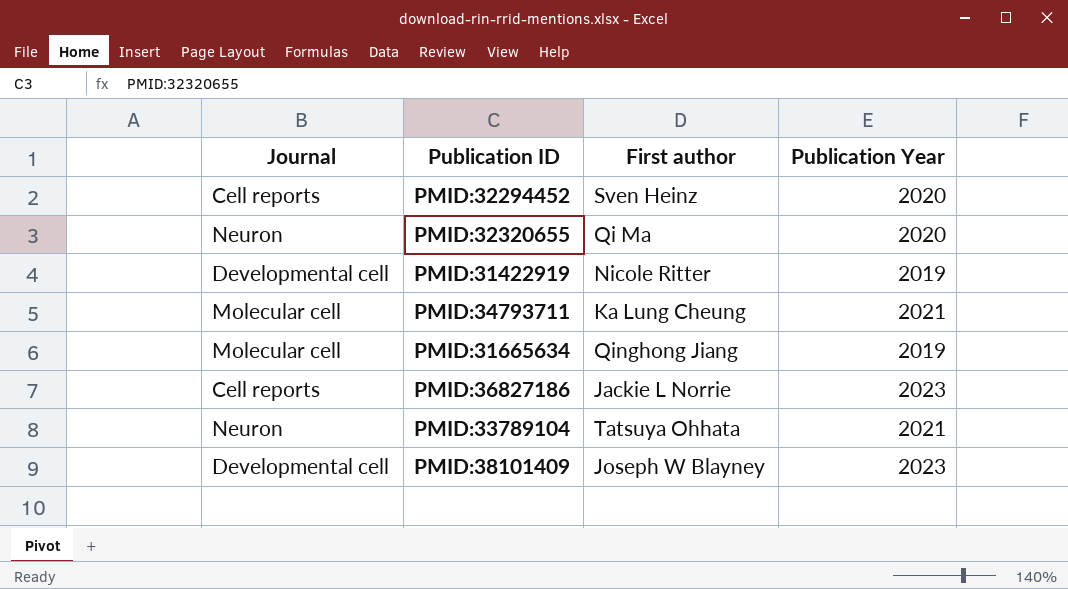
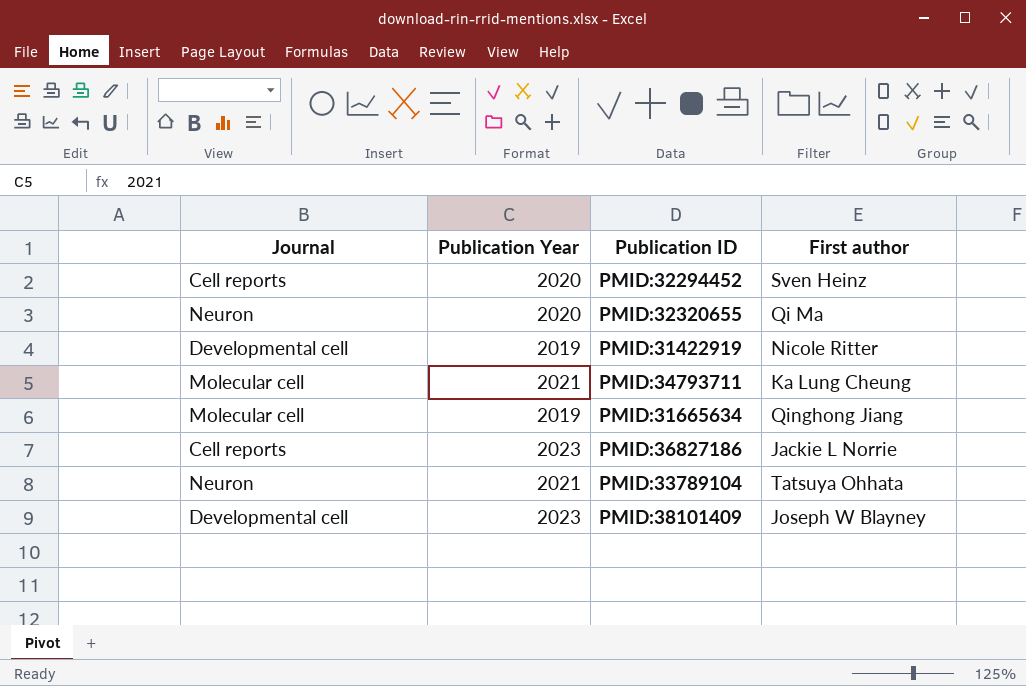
column Publication Year | position: 4 -> 2

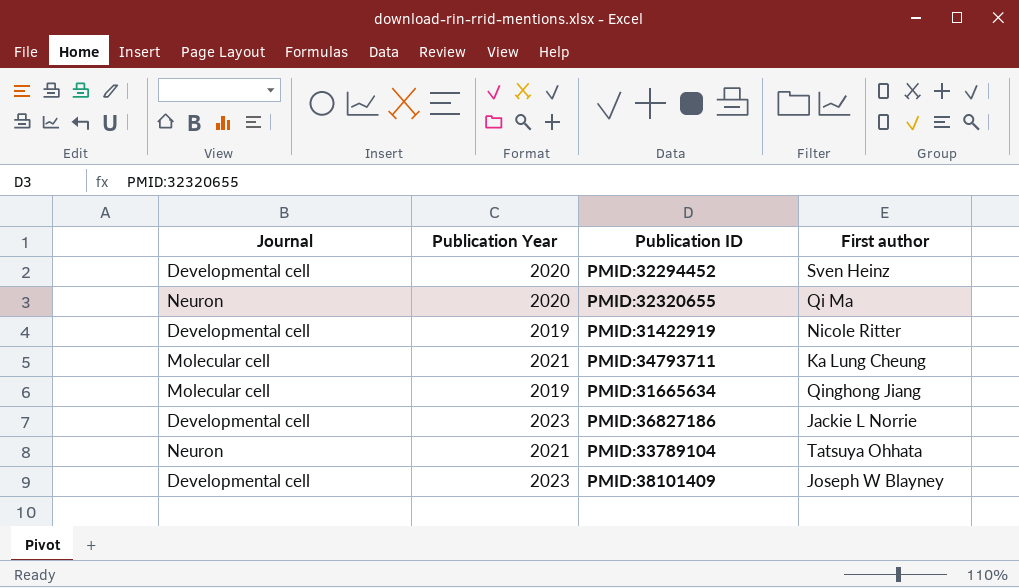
PMID:32294452 | Journal: Cell reports -> Developmental cell
PMID:36827186 | Journal: Cell reports -> Developmental cell

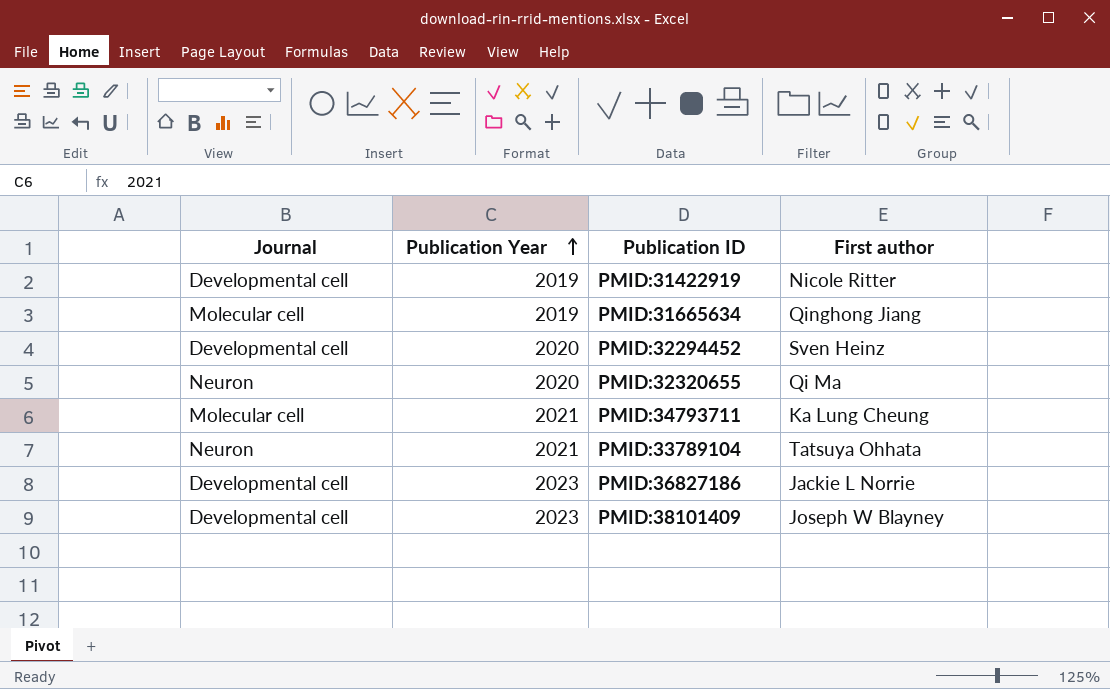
row order: none -> Publication Year ascending

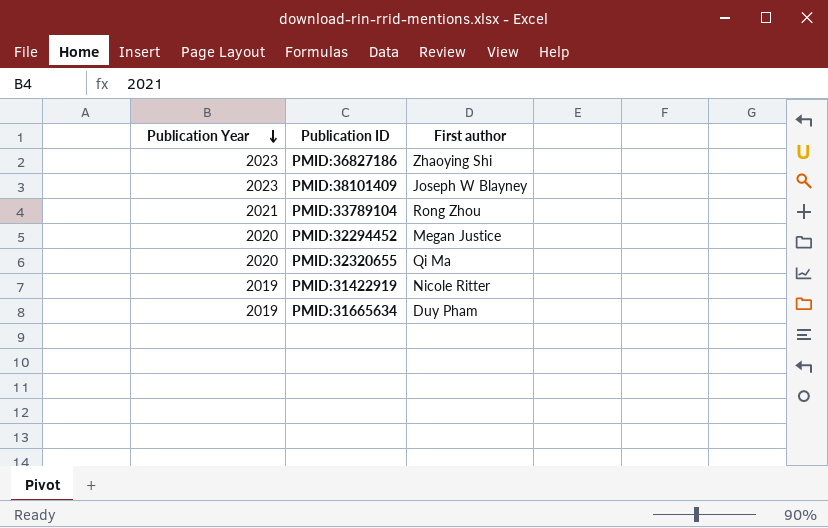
row order: Publication Year ascending -> Publication Year descending
column Journal | position: 1 -> none
row PMID:34793711: Molecular cell | 2021 | Ka Lung Cheung -> none
PMID:36827186 | First author: Jackie L Norrie -> Zhaoying Shi
PMID:33789104 | First author: Tatsuya Ohhata -> Rong Zhou
PMID:32294452 | First author: Sven Heinz -> Megan Justice
PMID:31665634 | First author: Qinghong Jiang -> Duy Pham

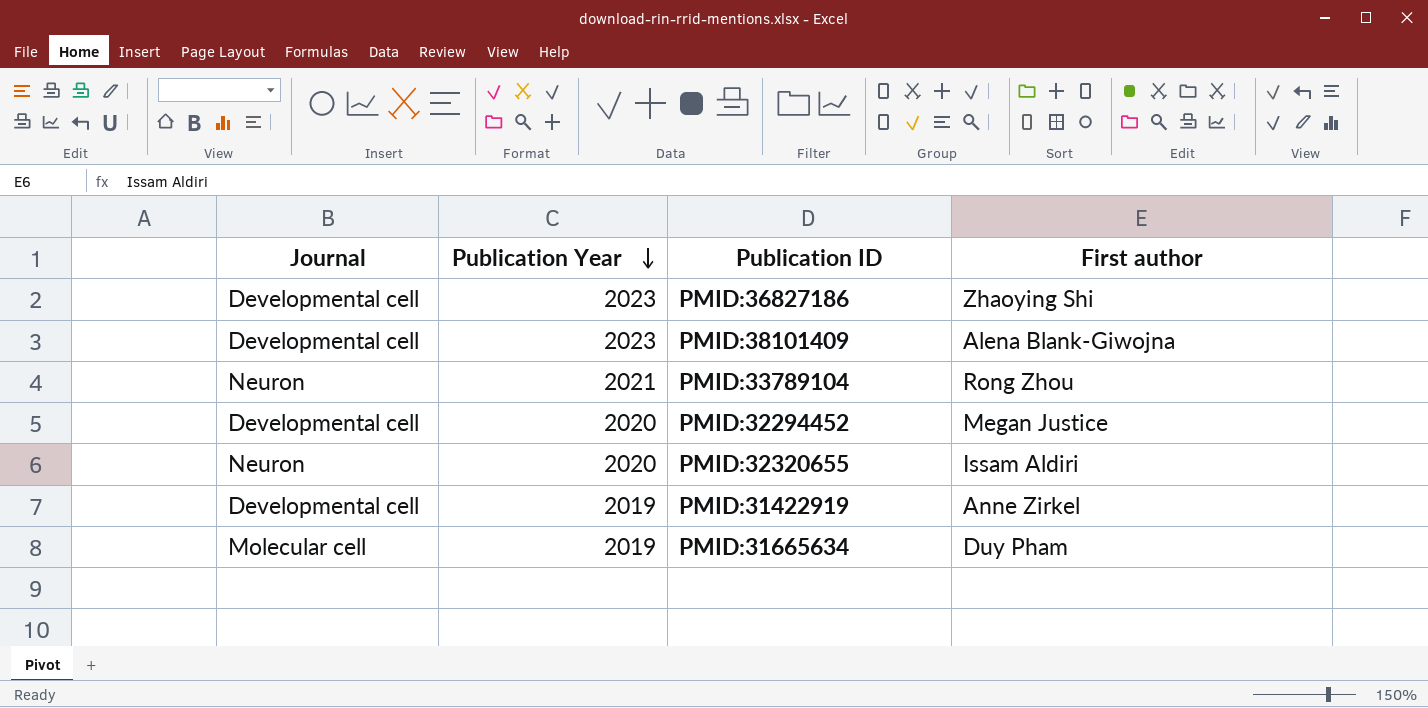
column Journal | position: none -> 1
PMID:38101409 | First author: Joseph W Blayney -> Alena Blank-Giwojna
PMID:32320655 | First author: Qi Ma -> Issam Aldiri
PMID:31422919 | First author: Nicole Ritter -> Anne Zirkel

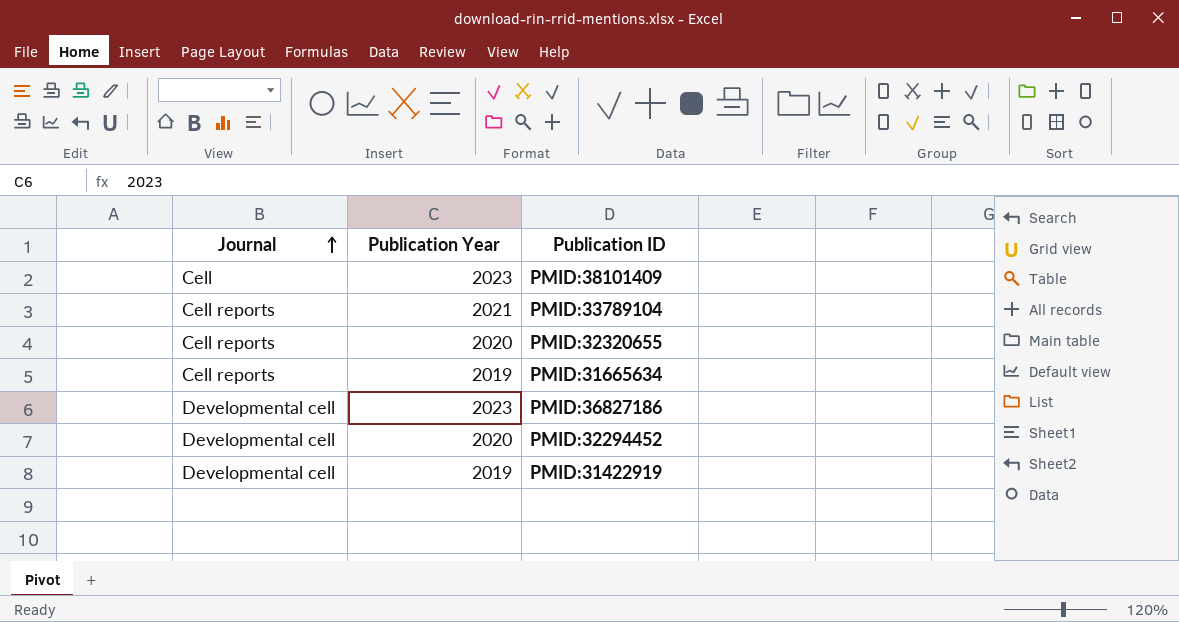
row order: Publication Year descending -> Journal ascending
column First author | position: 4 -> none
PMID:38101409 | Journal: Developmental cell -> Cell
PMID:33789104 | Journal: Neuron -> Cell reports
PMID:32320655 | Journal: Neuron -> Cell reports
PMID:31665634 | Journal: Molecular cell -> Cell reports

